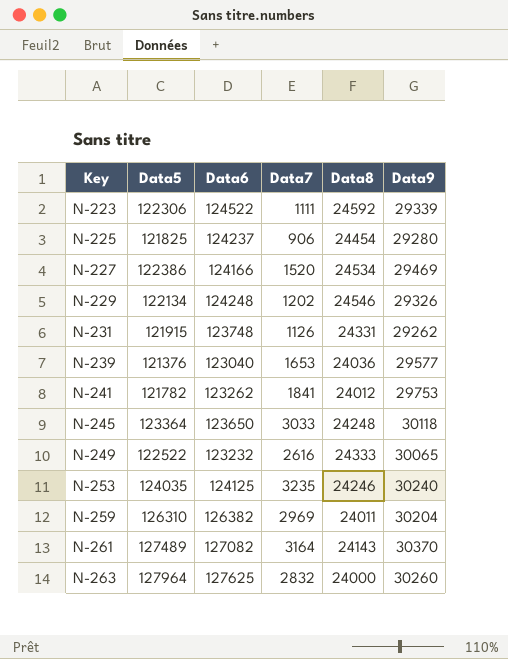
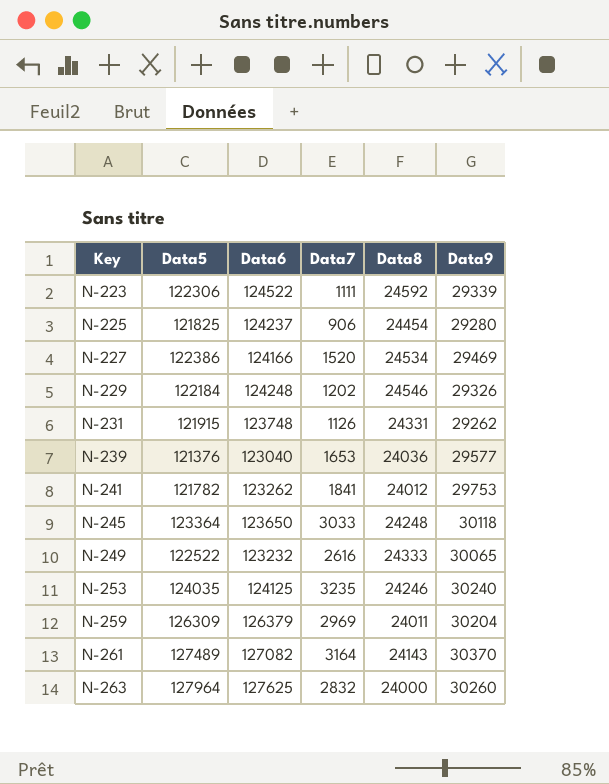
N-229 | Data5: 122134 -> 122184
N-259 | Data5: 126310 -> 126309
N-259 | Data6: 126382 -> 126379

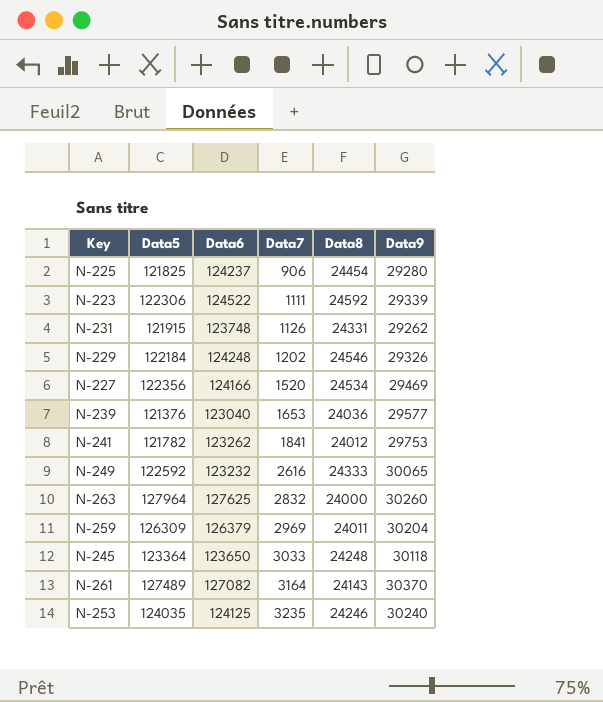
row order: Key ascending -> Data7 ascending
N-227 | Data5: 122386 -> 122356
N-249 | Data5: 122522 -> 122592

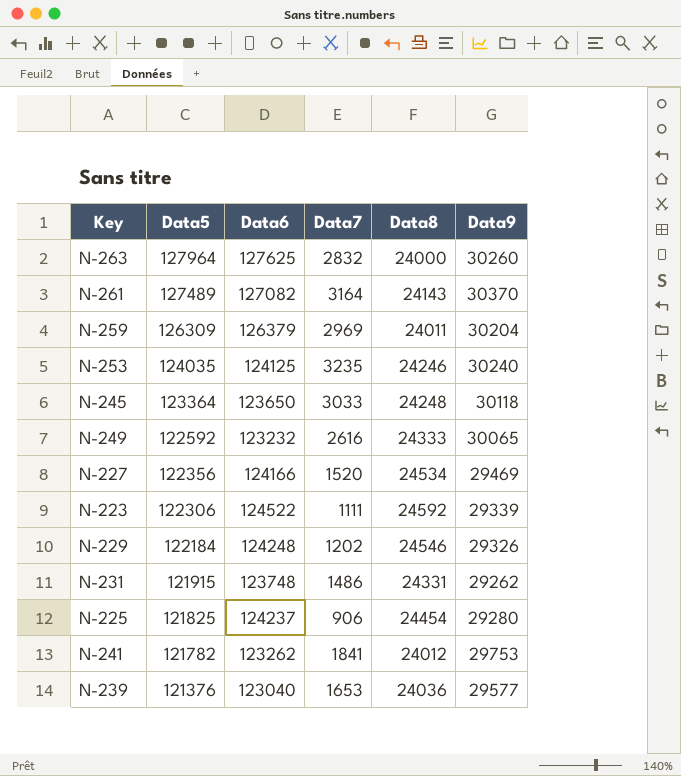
row order: Data7 ascending -> Data5 descending
N-231 | Data7: 1126 -> 1486

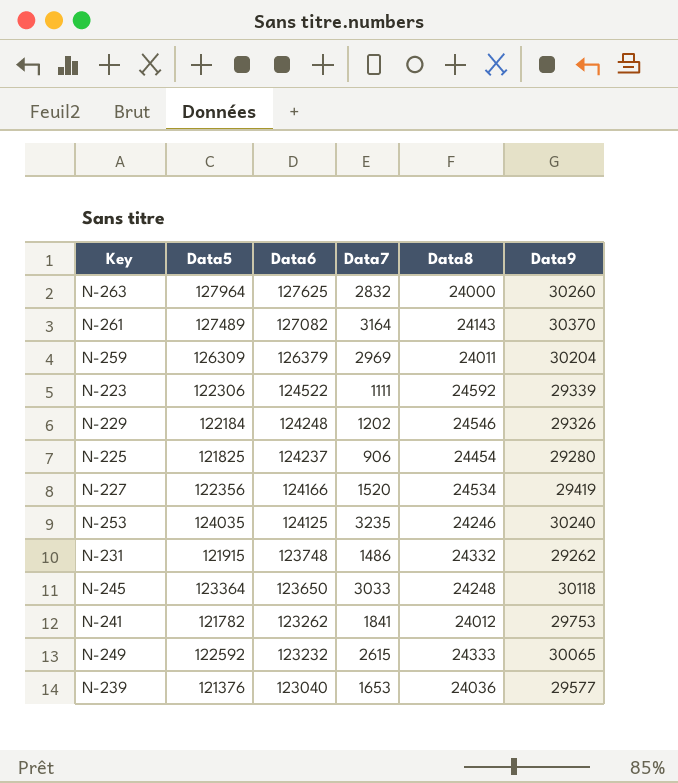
row order: Data5 descending -> Data6 descending
N-227 | Data9: 29469 -> 29419
N-231 | Data8: 24331 -> 24332
N-249 | Data7: 2616 -> 2615

